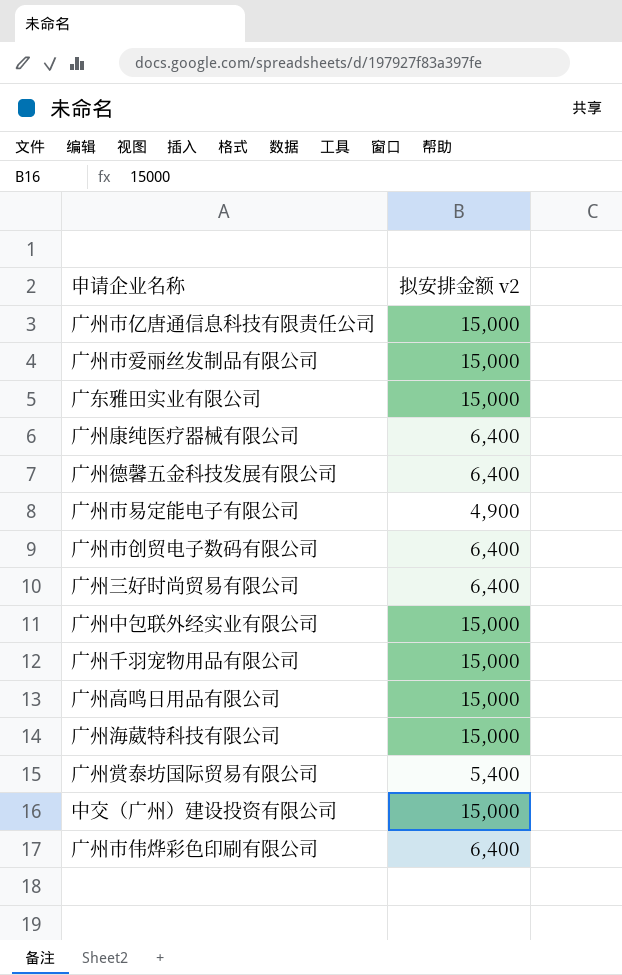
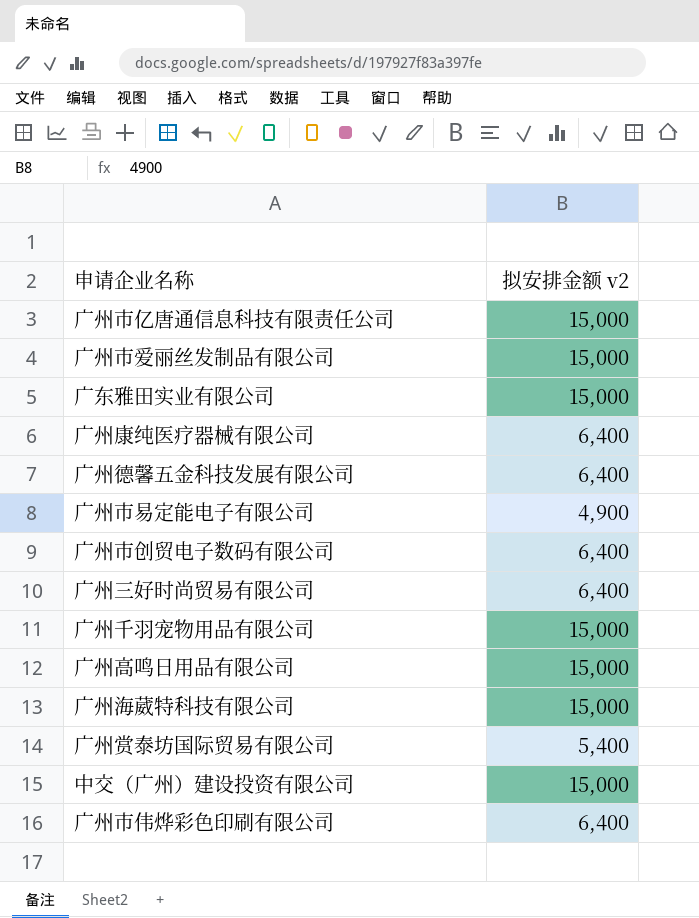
row 广州中包联外经实业有限公司: 15,000 -> none

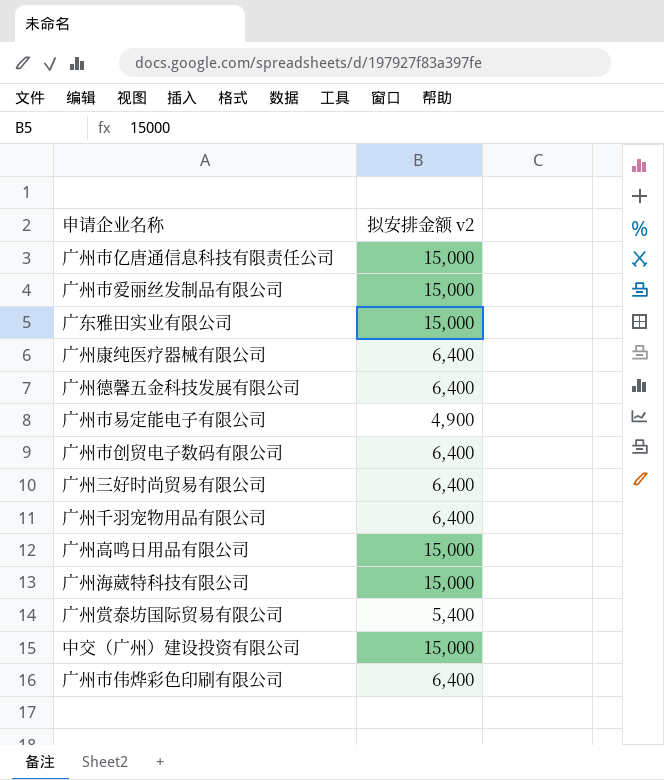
广州千羽宠物用品有限公司 | 拟安排金额 v2: 15,000 -> 6,400

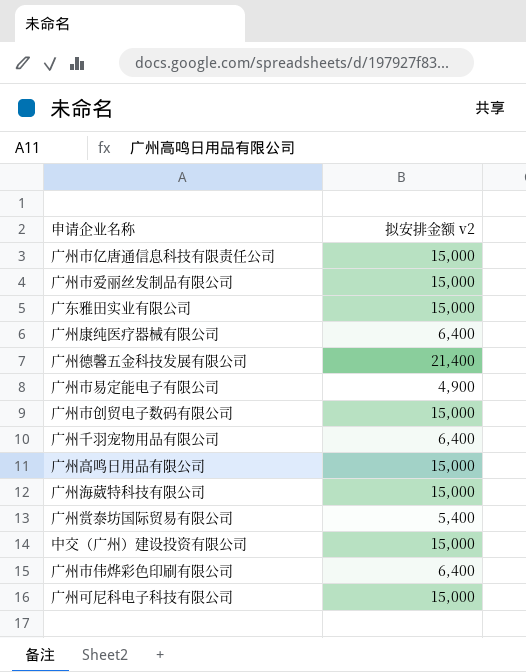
row 广州三好时尚贸易有限公司: 6,400 -> none
广州德馨五金科技发展有限公司 | 拟安排金额 v2: 6,400 -> 21,400
广州市创贸电子数码有限公司 | 拟安排金额 v2: 6,400 -> 15,000
row 广州可尼科电子科技有限公司: none -> 15,000

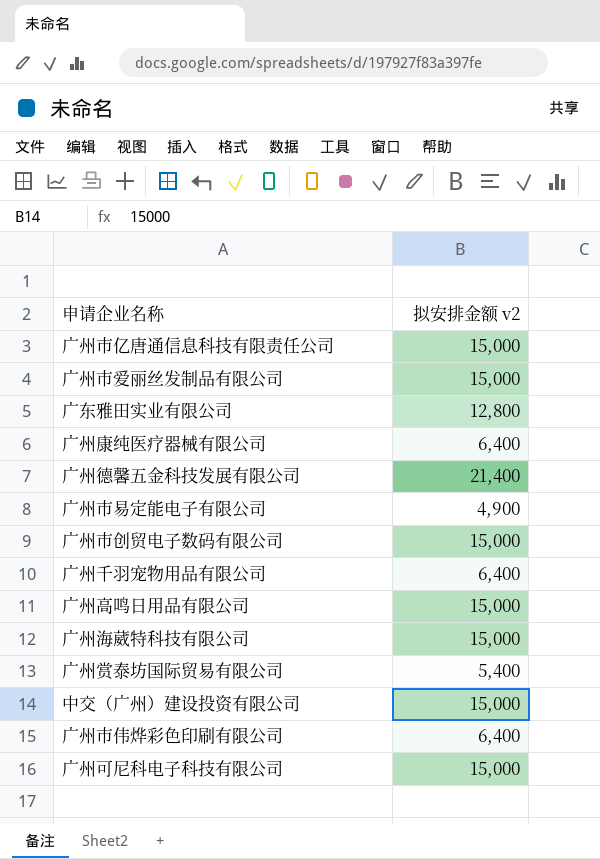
广东雅田实业有限公司 | 拟安排金额 v2: 15,000 -> 12,800

